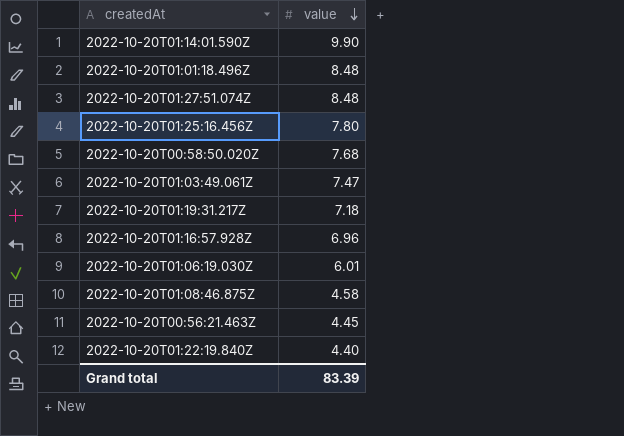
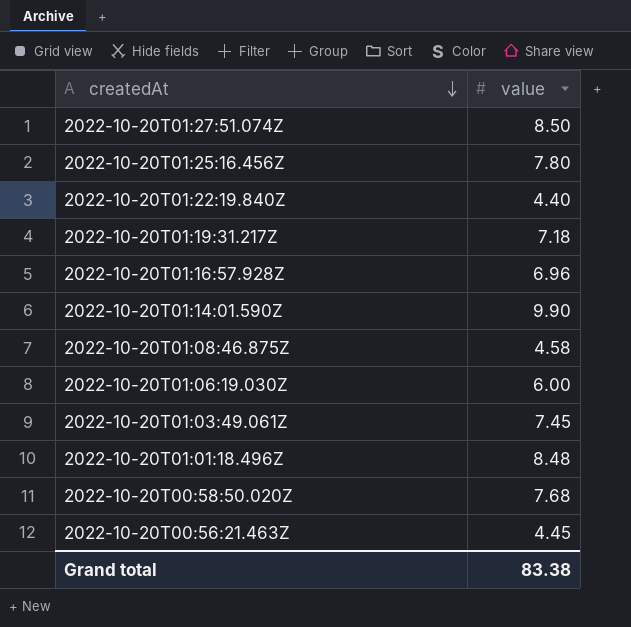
row order: value descending -> createdAt descending
2022-10-20T01:27:51.074Z | value: 8.48 -> 8.50
2022-10-20T01:06:19.030Z | value: 6.01 -> 6.00
2022-10-20T01:03:49.061Z | value: 7.47 -> 7.45
Grand total | value: 83.39 -> 83.38

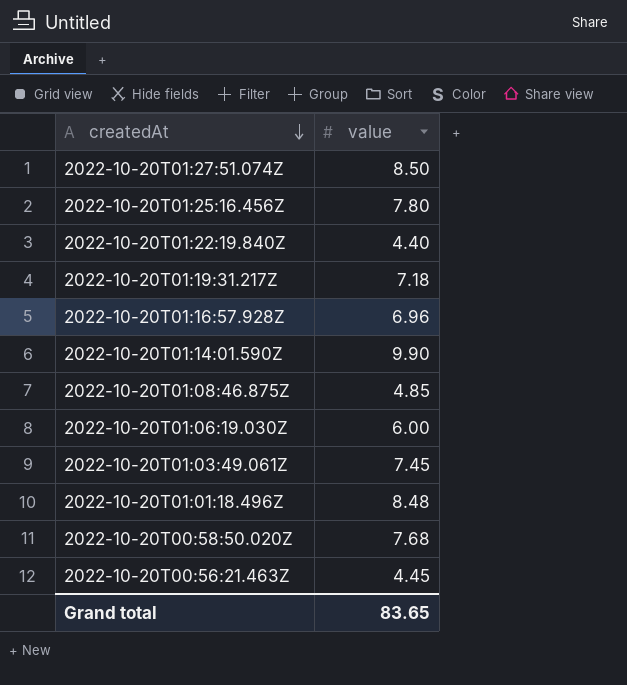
2022-10-20T01:08:46.875Z | value: 4.58 -> 4.85
Grand total | value: 83.38 -> 83.65

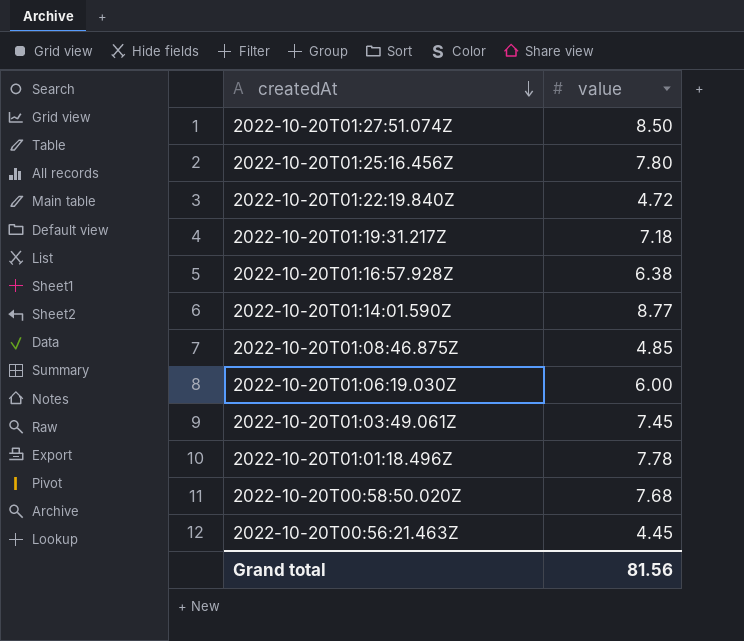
2022-10-20T01:22:19.840Z | value: 4.40 -> 4.72
2022-10-20T01:16:57.928Z | value: 6.96 -> 6.38
2022-10-20T01:14:01.590Z | value: 9.90 -> 8.77
2022-10-20T01:01:18.496Z | value: 8.48 -> 7.78
Grand total | value: 83.65 -> 81.56

